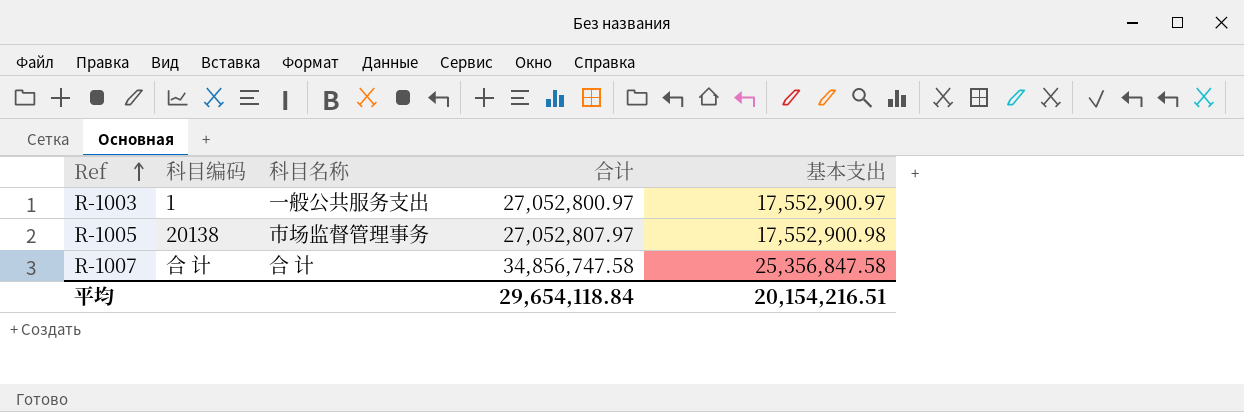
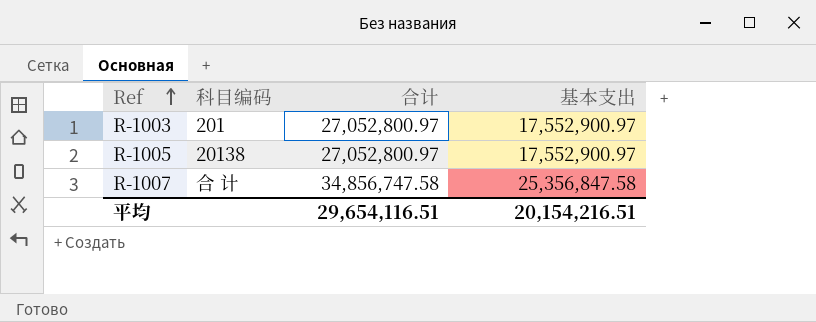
column 科目名称 | position: 3 -> none
R-1003 | 科目编码: 1 -> 201
R-1005 | 合计: 27,052,807.97 -> 27,052,800.97
R-1005 | 基本支出: 17,552,900.98 -> 17,552,900.97
平均 | 合计: 29,654,118.84 -> 29,654,116.51

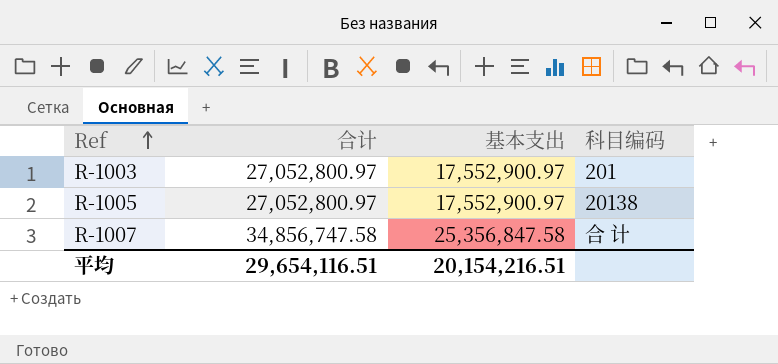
column 科目编码 | position: 2 -> 4

